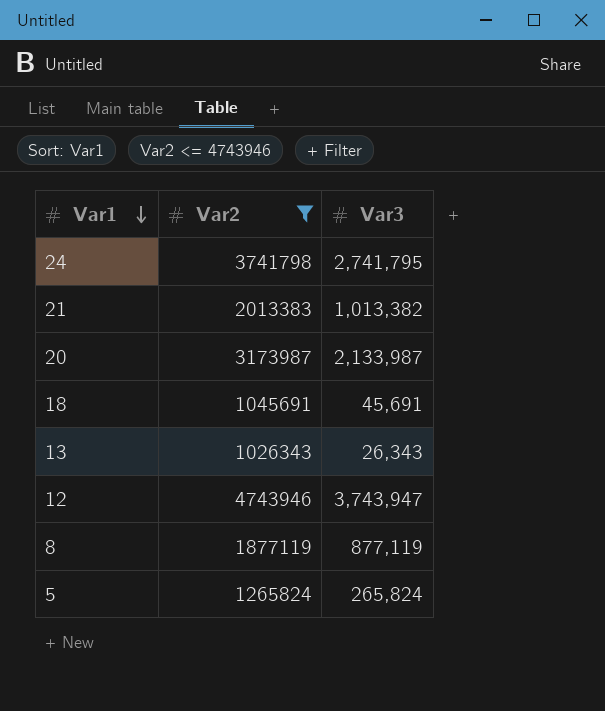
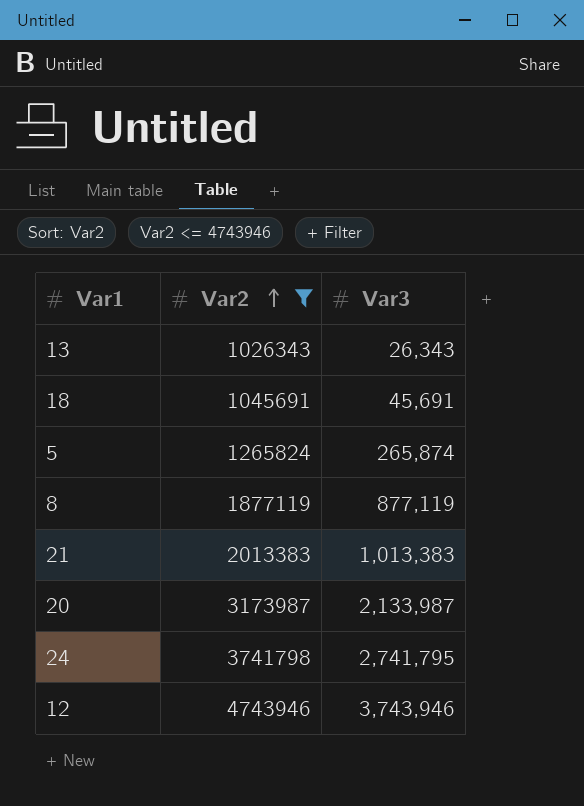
row order: Var1 descending -> Var2 ascending
5 | Var3: 265,824 -> 265,874
21 | Var3: 1,013,382 -> 1,013,383
12 | Var3: 3,743,947 -> 3,743,946

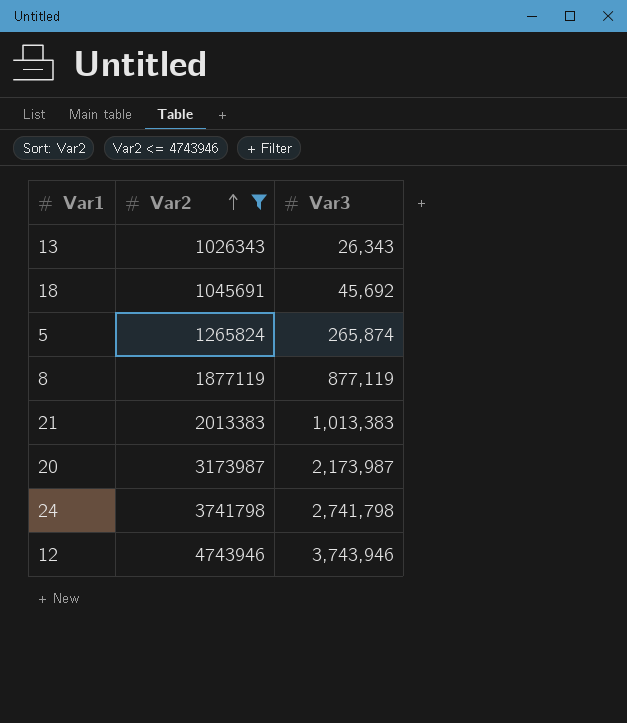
18 | Var3: 45,691 -> 45,692
20 | Var3: 2,133,987 -> 2,173,987
24 | Var3: 2,741,795 -> 2,741,798

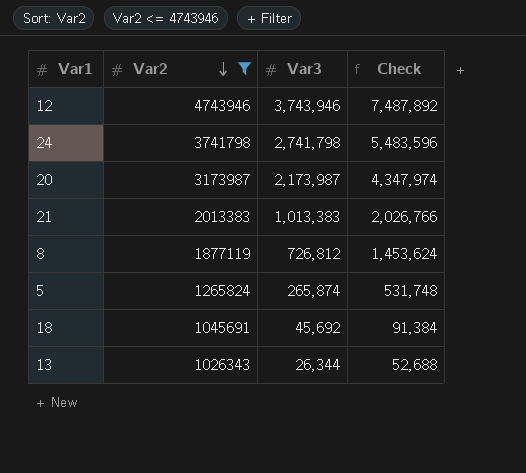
row order: Var2 ascending -> Var2 descending
column Check | formula: none -> [Var3] * 2
8 | Var3: 877,119 -> 726,812
13 | Var3: 26,343 -> 26,344

